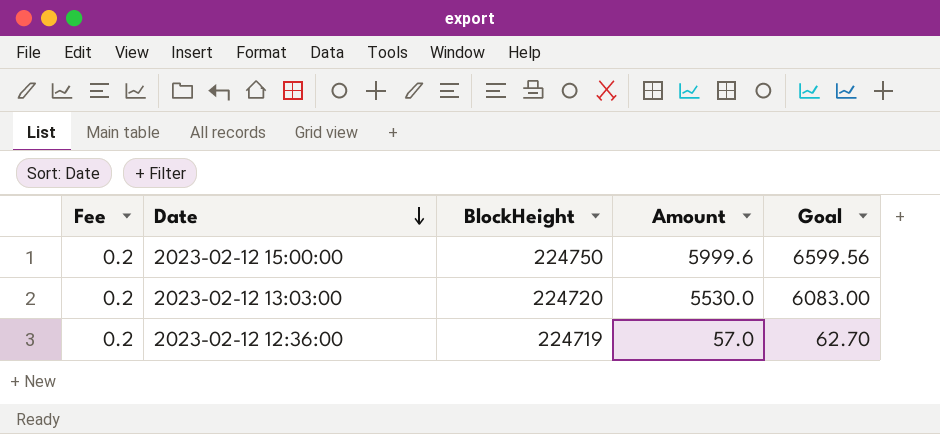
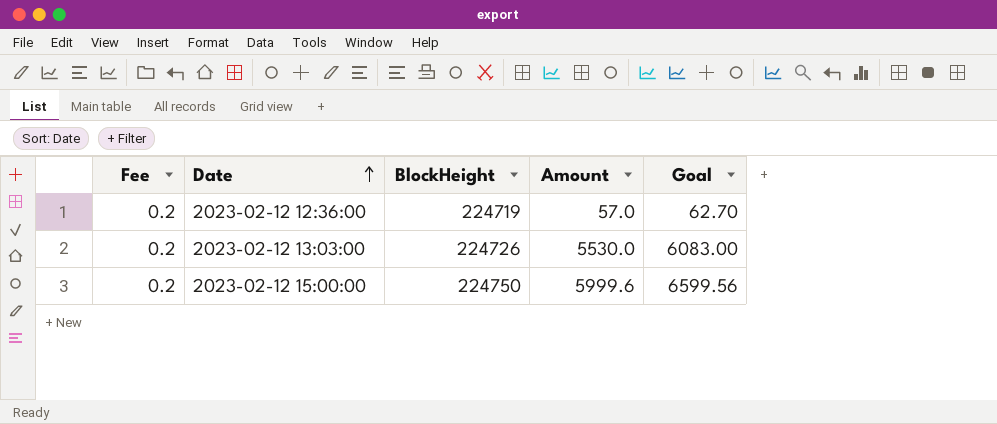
row order: Date descending -> Date ascending
2023-02-12 13:03:00 | BlockHeight: 224720 -> 224726

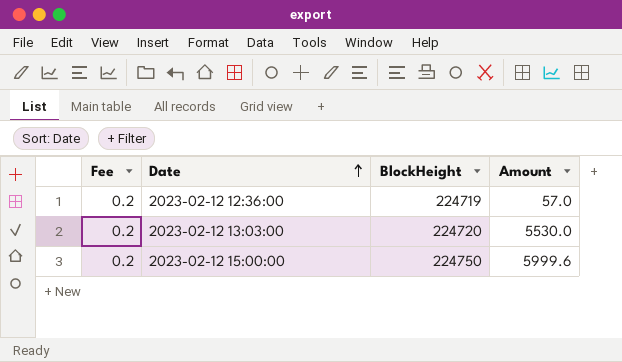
column Goal | formula: [Amount] * 1.1 -> none
2023-02-12 13:03:00 | BlockHeight: 224726 -> 224720

